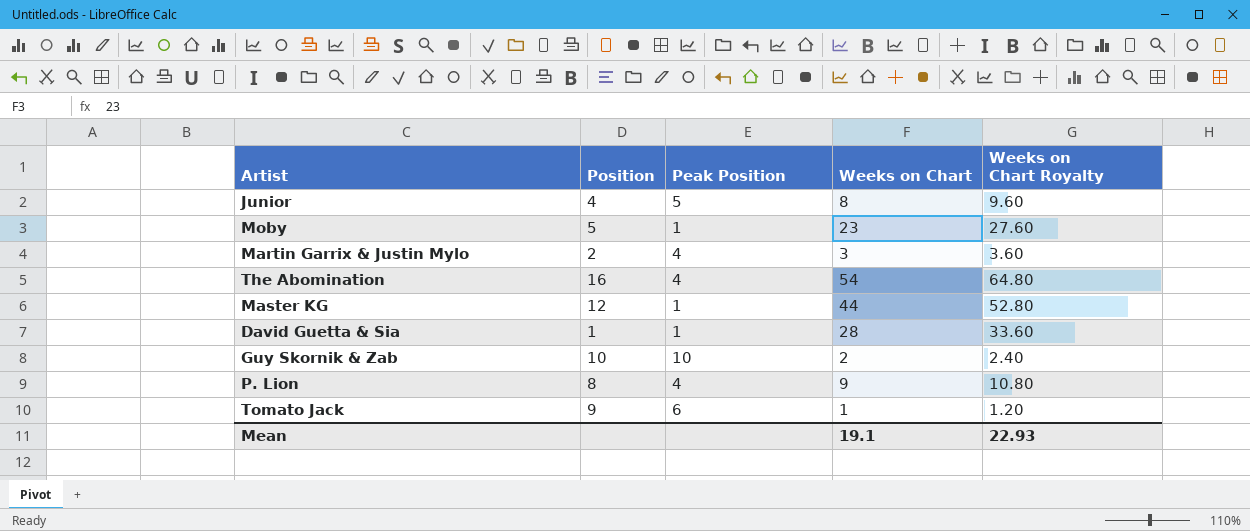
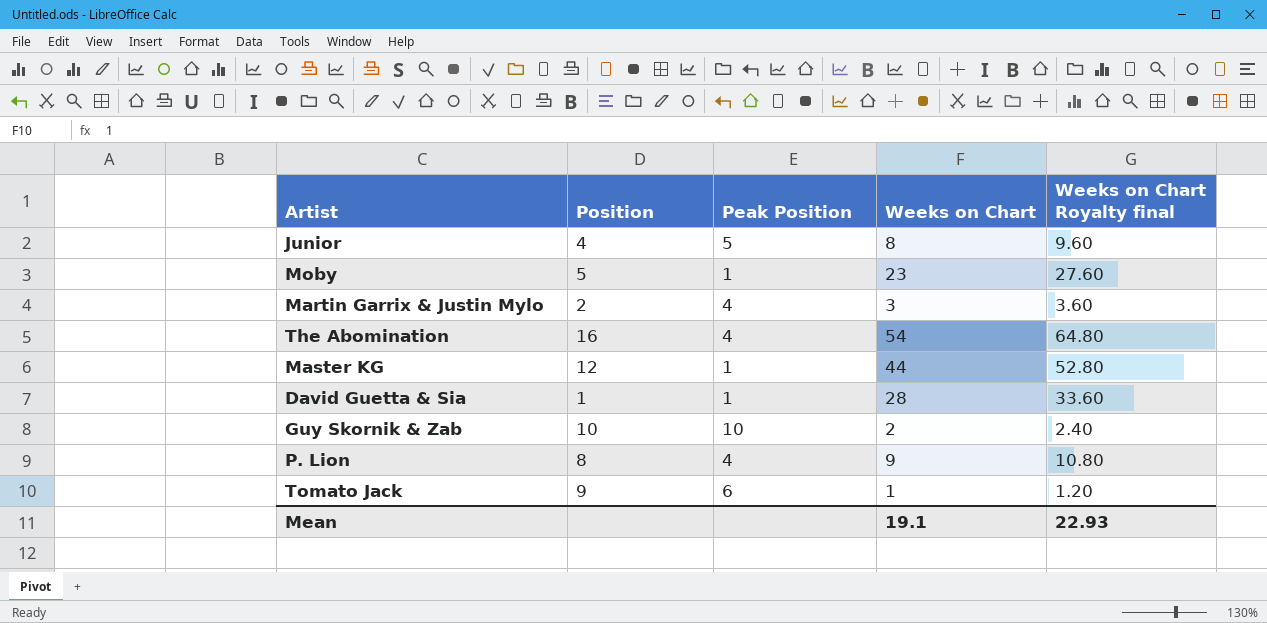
column name: Weeks on Chart Royalty -> Weeks on Chart Royalty final

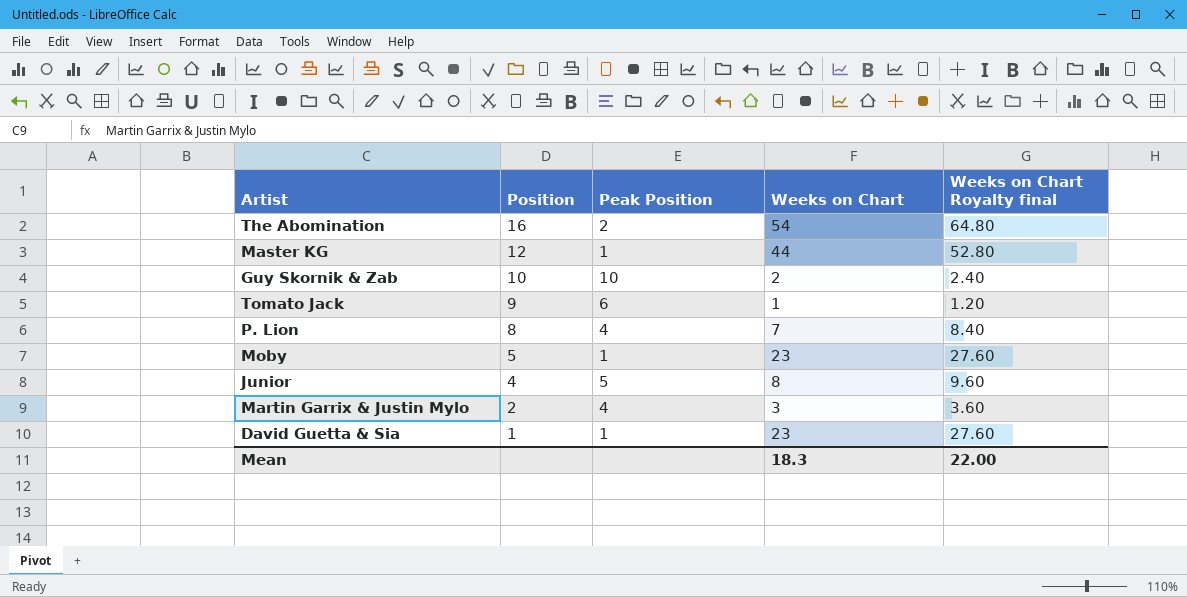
row order: none -> Position descending
The Abomination | Peak Position: 4 -> 2
P. Lion | Weeks on Chart: 9 -> 7
P. Lion | Weeks on Chart Royalty final: 10.80 -> 8.40
David Guetta & Sia | Weeks on Chart: 28 -> 23
David Guetta & Sia | Weeks on Chart Royalty final: 33.60 -> 27.60
Mean | Weeks on Chart: 19.1 -> 18.3
Mean | Weeks on Chart Royalty final: 22.93 -> 22.00

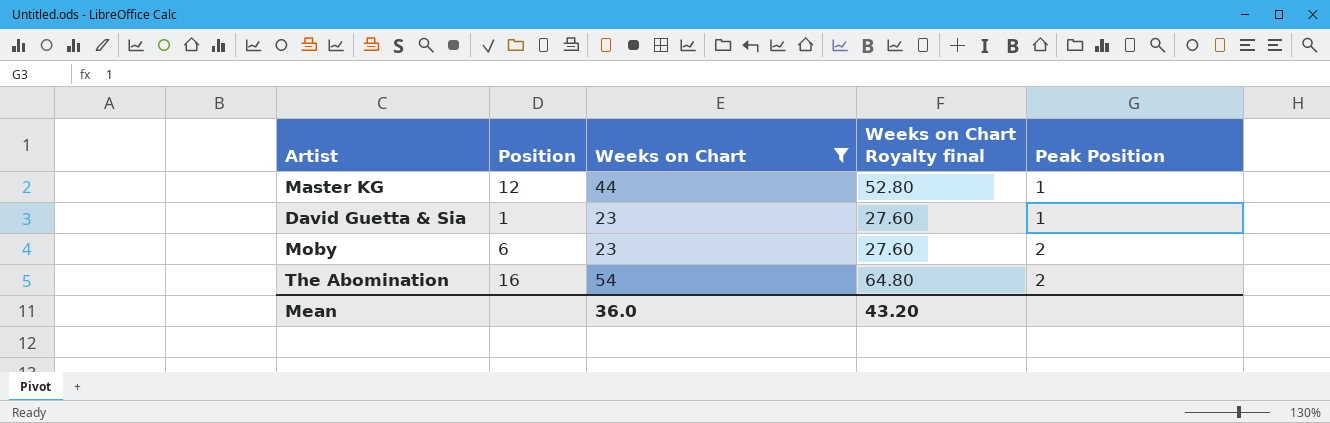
filter: none -> Weeks on Chart >= 23
row order: Position descending -> Peak Position ascending
column Peak Position | position: 3 -> 5
Moby | Position: 5 -> 6
Moby | Peak Position: 1 -> 2
Mean | Weeks on Chart: 18.3 -> 36.0
Mean | Weeks on Chart Royalty final: 22.00 -> 43.20

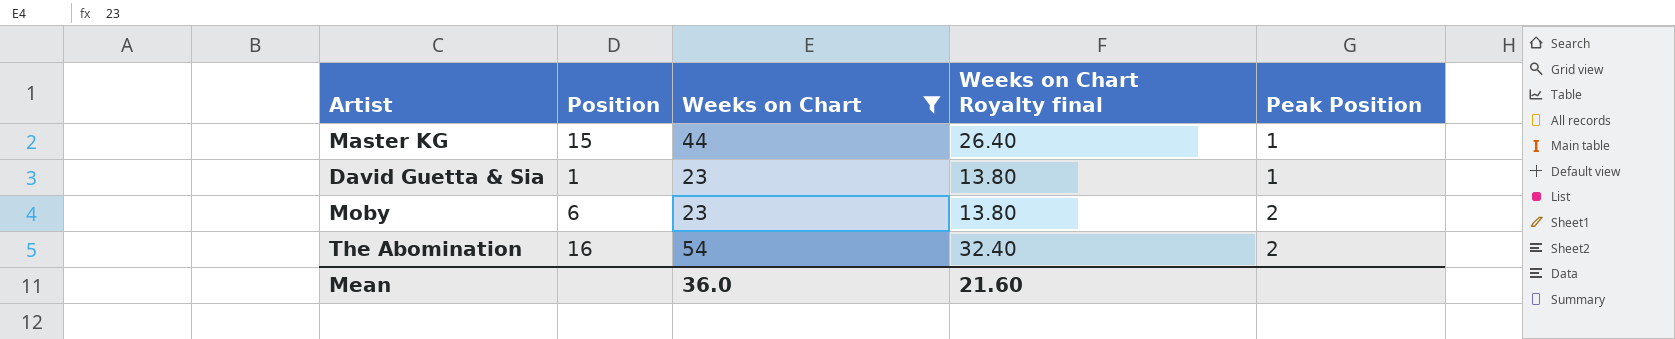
column Weeks on Chart Royalty final | formula: [Weeks on Chart] * 1.2 -> [Weeks on Chart] * 0.6
Master KG | Position: 12 -> 15
Mean | Weeks on Chart Royalty final: 43.20 -> 21.60

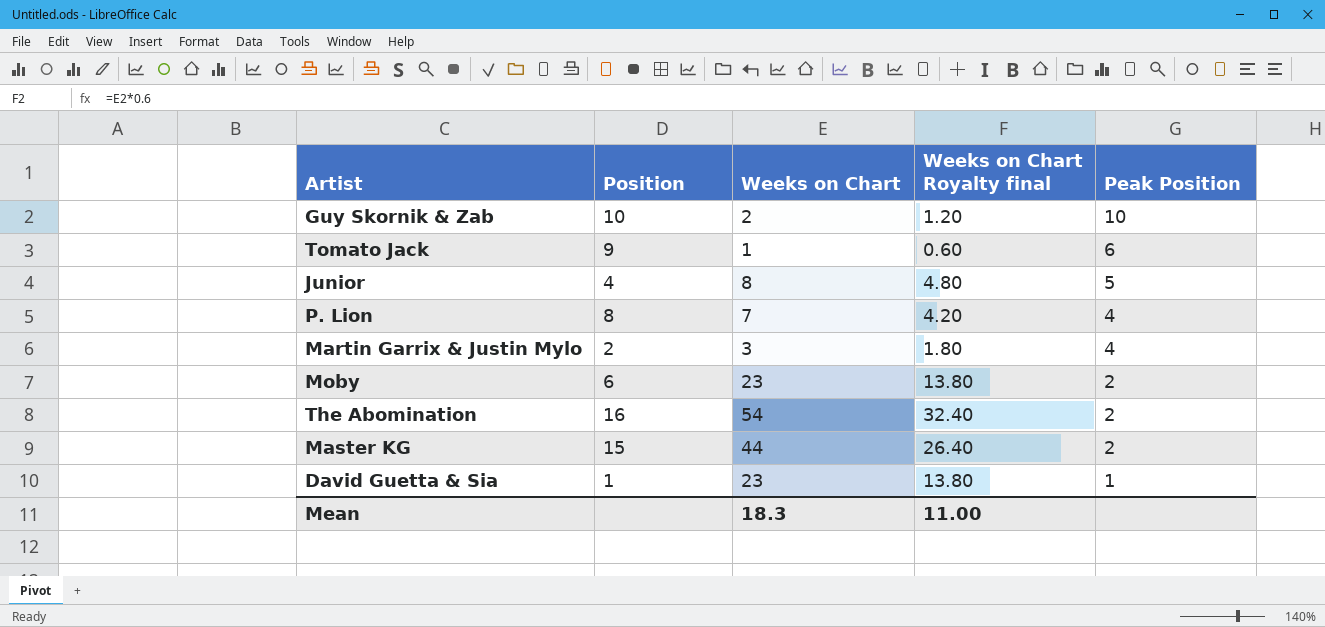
filter: Weeks on Chart >= 23 -> none
row order: Peak Position ascending -> Peak Position descending
Master KG | Peak Position: 1 -> 2
Mean | Weeks on Chart: 36.0 -> 18.3
Mean | Weeks on Chart Royalty final: 21.60 -> 11.00

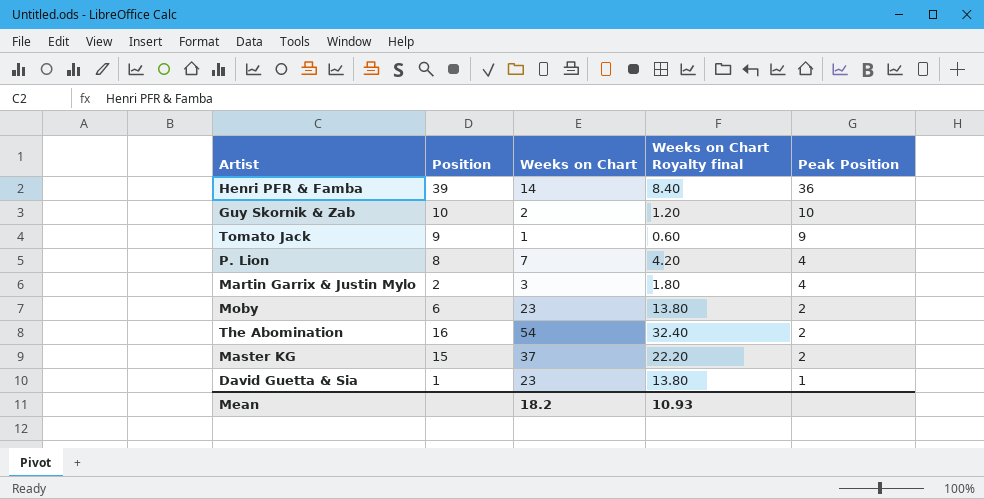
row Junior: 4 | 8 | 4.80 | 5 -> none
row Henri PFR & Famba: none -> 39 | 14 | 8.40 | 36
Tomato Jack | Peak Position: 6 -> 9
Master KG | Weeks on Chart: 44 -> 37
Master KG | Weeks on Chart Royalty final: 26.40 -> 22.20
Mean | Weeks on Chart: 18.3 -> 18.2
Mean | Weeks on Chart Royalty final: 11.00 -> 10.93

